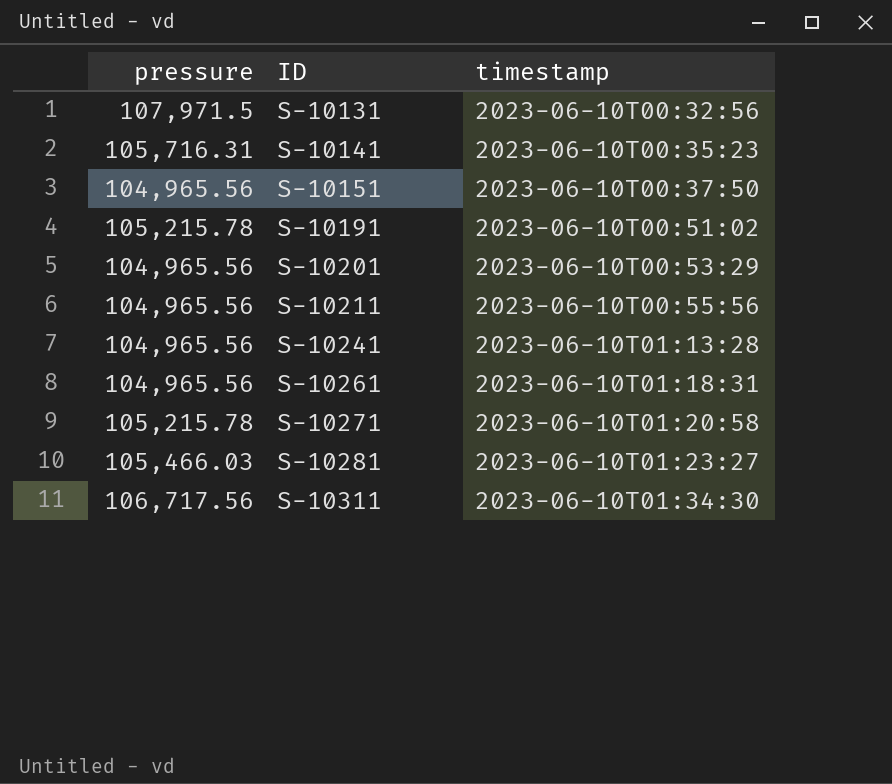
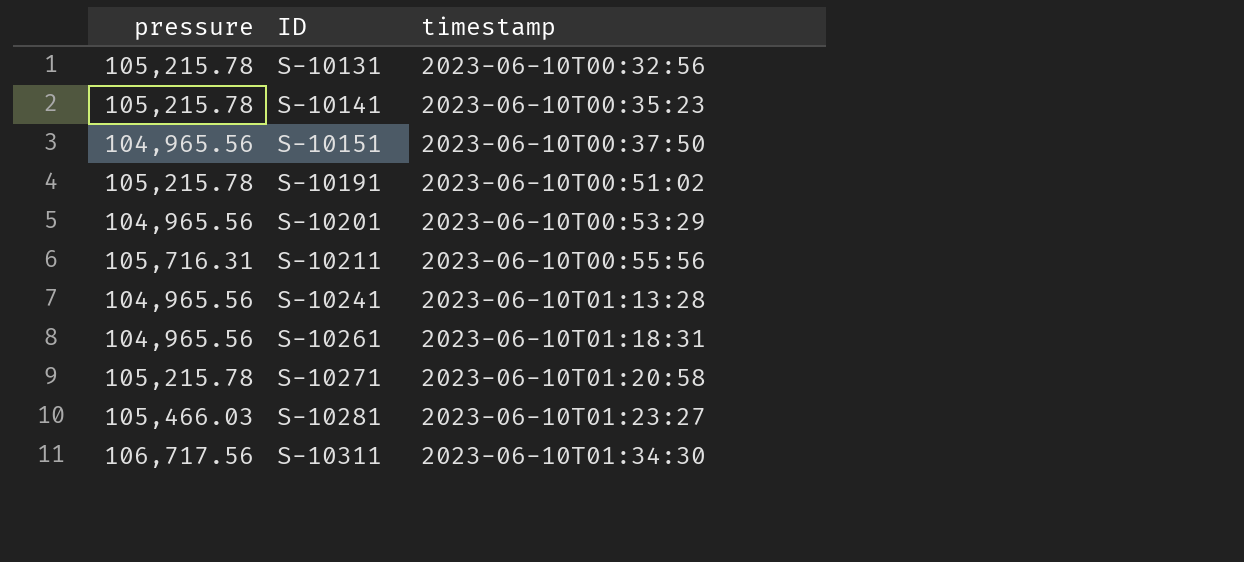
S-10131 | pressure: 107,971.5 -> 105,215.78
S-10141 | pressure: 105,716.31 -> 105,215.78
S-10211 | pressure: 104,965.56 -> 105,716.31

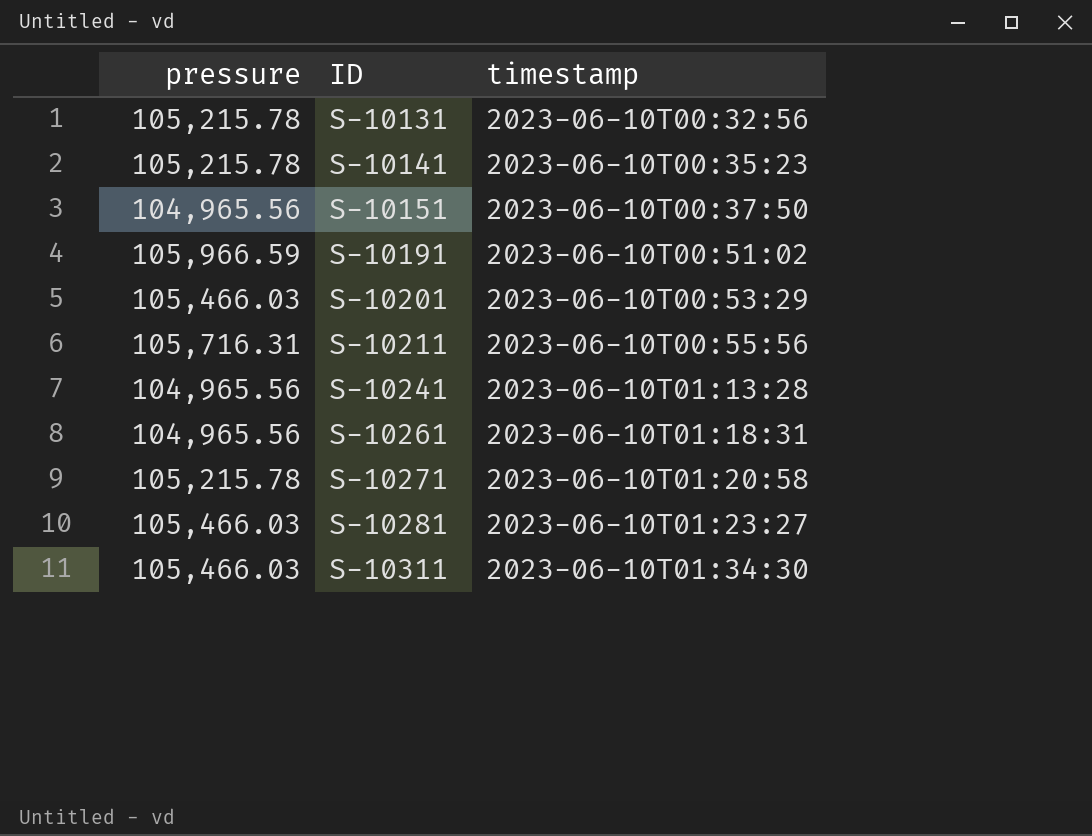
S-10191 | pressure: 105,215.78 -> 105,966.59
S-10201 | pressure: 104,965.56 -> 105,466.03
S-10311 | pressure: 106,717.56 -> 105,466.03

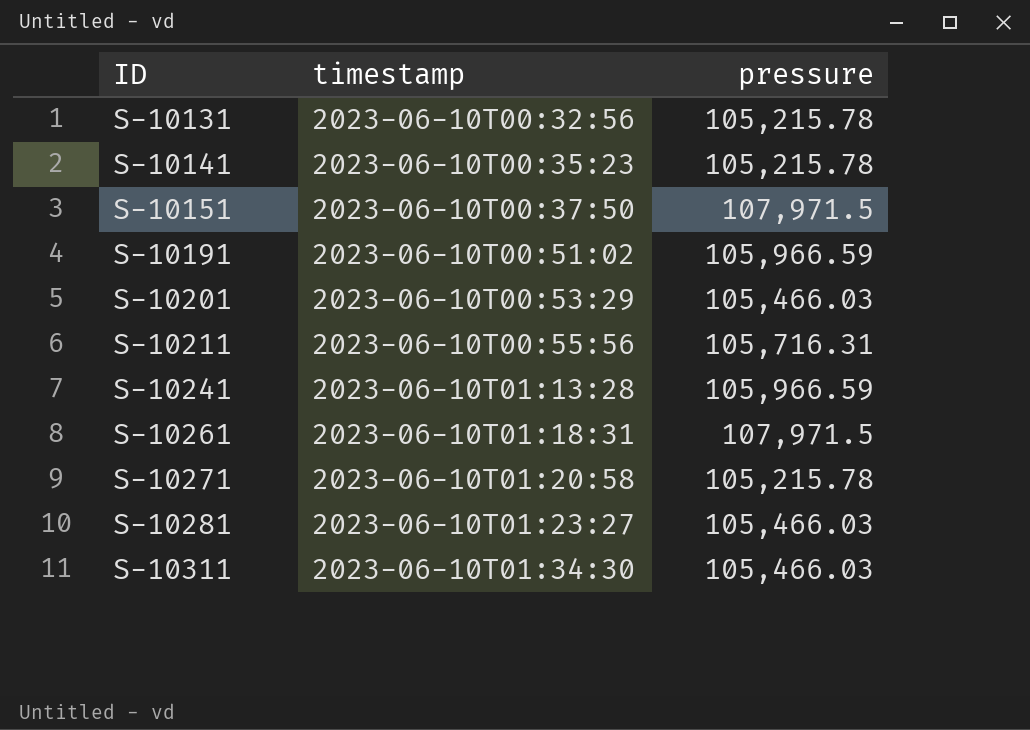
column pressure | position: 1 -> 3
S-10151 | pressure: 104,965.56 -> 107,971.5
S-10241 | pressure: 104,965.56 -> 105,966.59
S-10261 | pressure: 104,965.56 -> 107,971.5

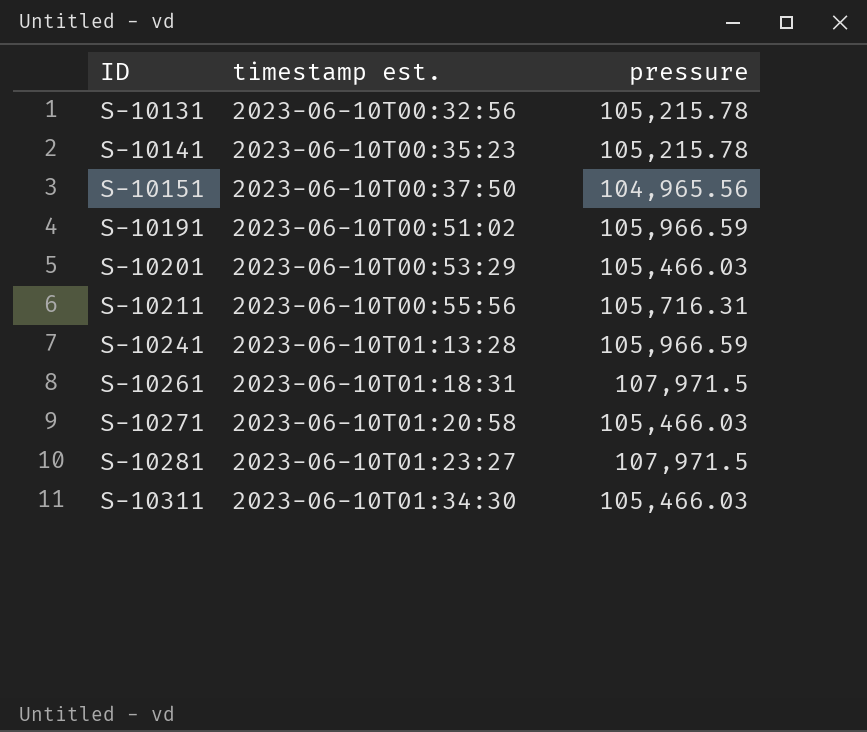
column name: timestamp -> timestamp est.
S-10151 | pressure: 107,971.5 -> 104,965.56
S-10271 | pressure: 105,215.78 -> 105,466.03
S-10281 | pressure: 105,466.03 -> 107,971.5

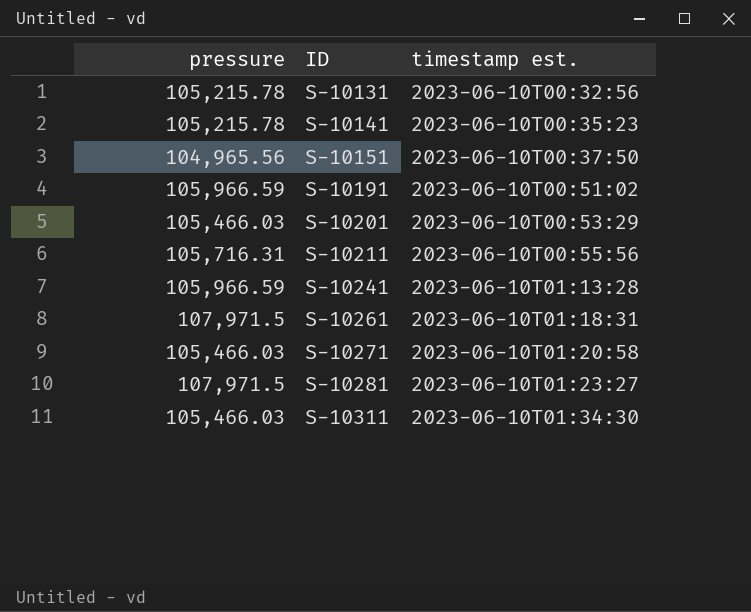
column pressure | position: 3 -> 1

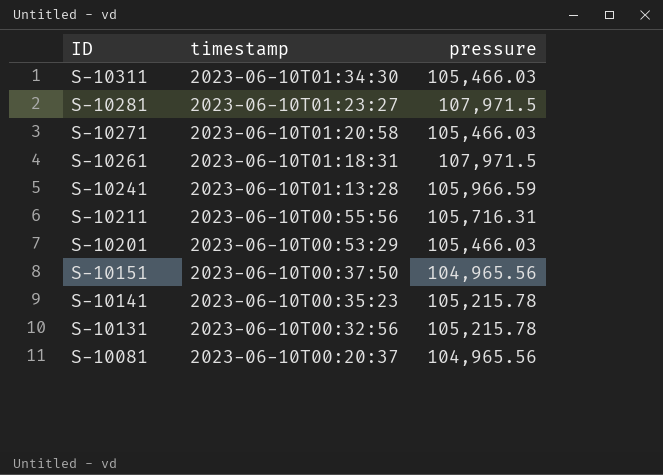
row order: ID ascending -> ID descending
column name: timestamp est. -> timestamp
column pressure | position: 1 -> 3
row S-10191: 105,966.59 | 2023-06-10T00:51:02 -> none
row S-10081: none -> 2023-06-10T00:20:37 | 104,965.56

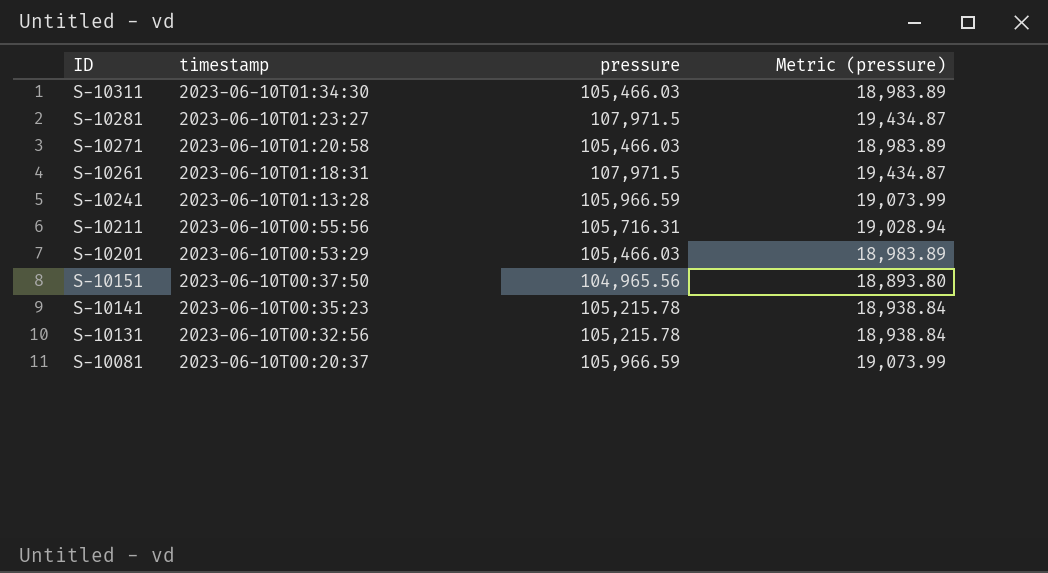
column Metric (pressure) | formula: none -> [pressure] * 0.18
S-10081 | pressure: 104,965.56 -> 105,966.59

